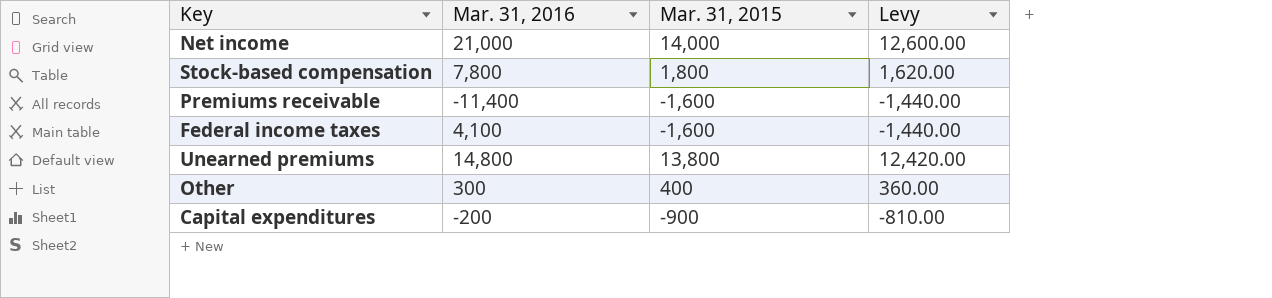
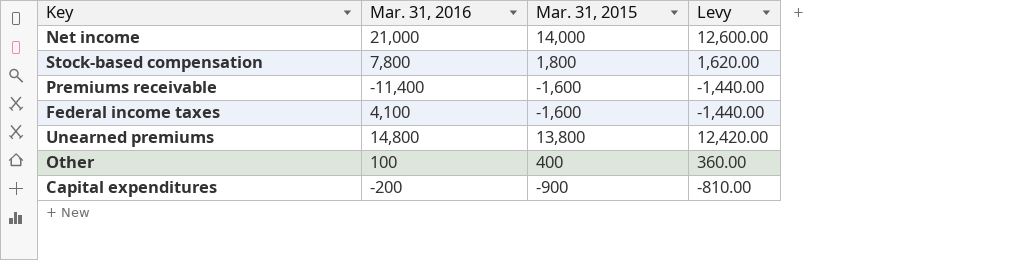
Other | Mar. 31, 2016: 300 -> 100

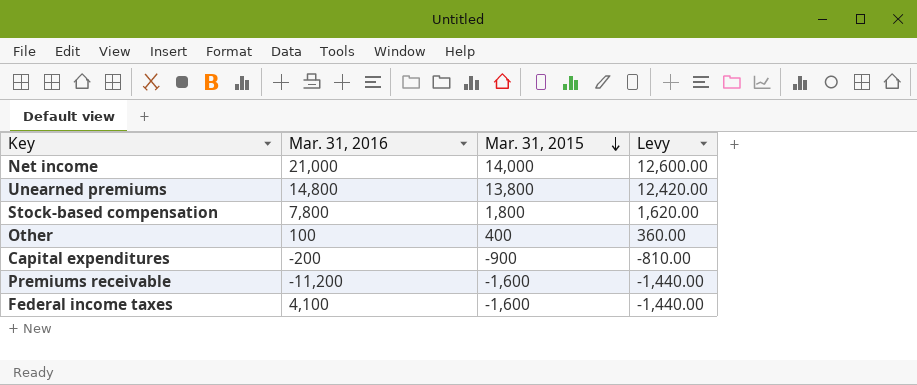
row order: none -> Mar. 31, 2015 descending
Premiums receivable | Mar. 31, 2016: -11,400 -> -11,200

